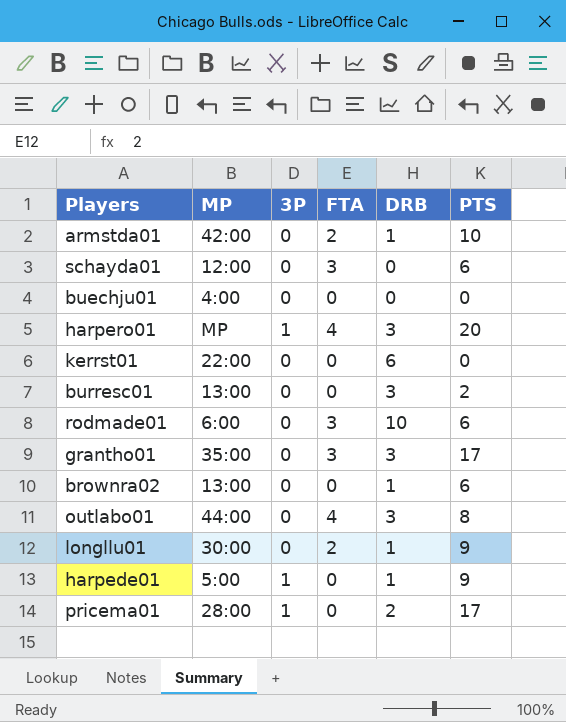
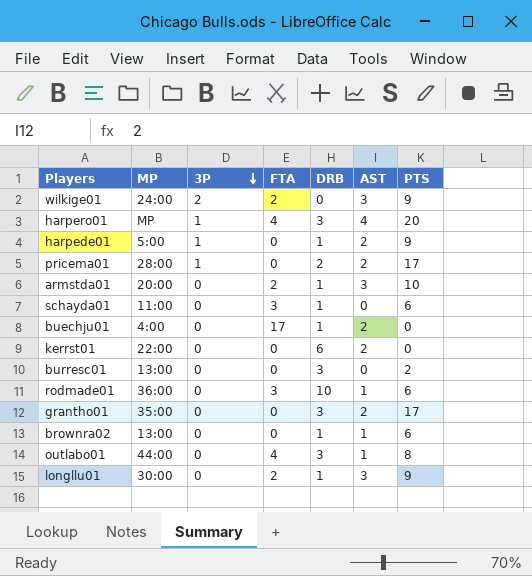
row order: none -> 3P descending
column AST | position: none -> 6
row wilkige01: none -> 24:00 | 2 | 2 | 0 | 3 | 9
armstda01 | MP: 42:00 -> 20:00
schayda01 | MP: 12:00 -> 11:00
schayda01 | DRB: 0 -> 1
buechju01 | FTA: 0 -> 17
buechju01 | DRB: 0 -> 1
rodmade01 | MP: 6:00 -> 36:00
grantho01 | FTA: 3 -> 0

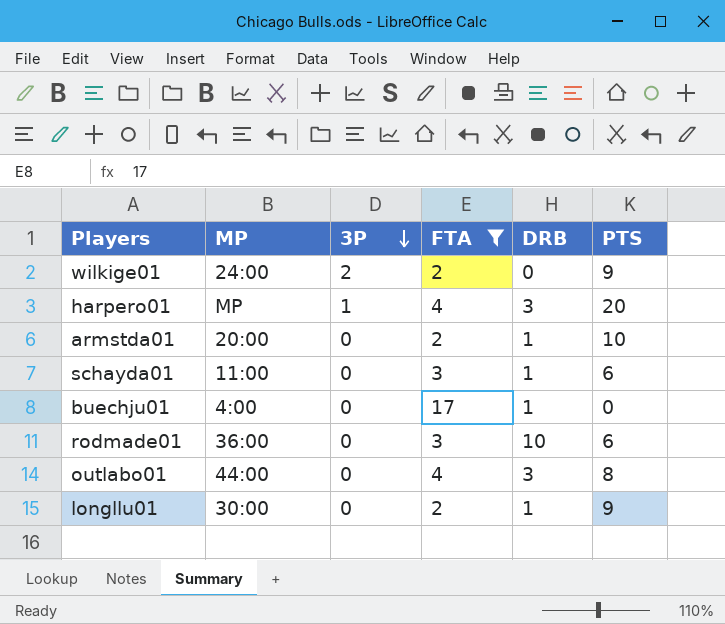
filter: none -> FTA != 0
column AST | position: 6 -> none

